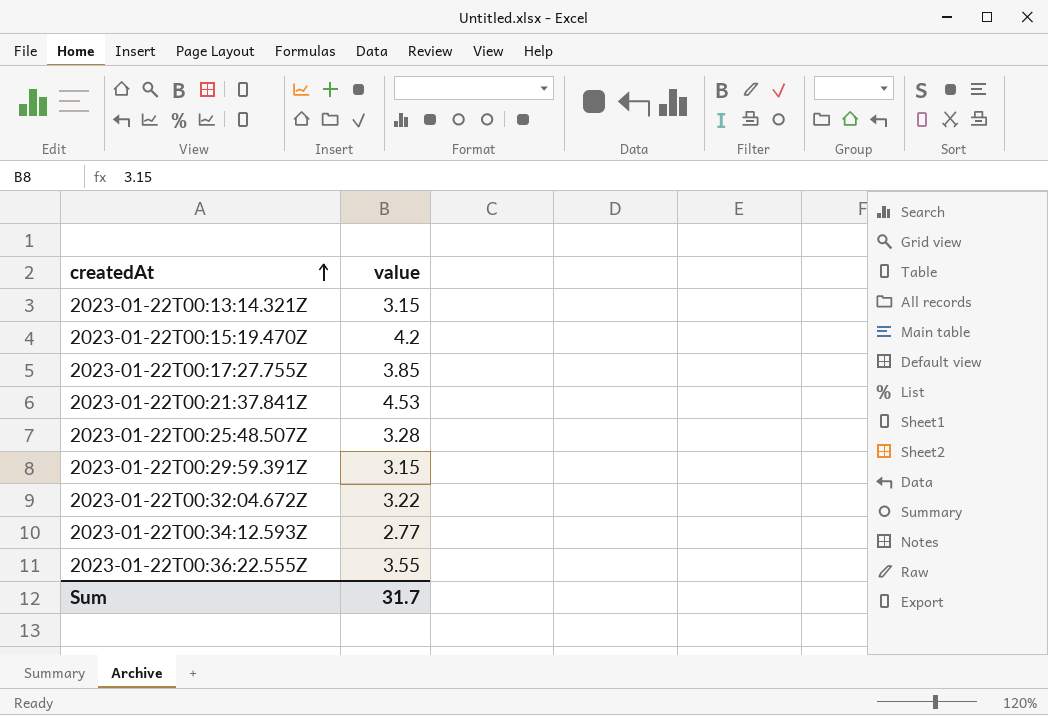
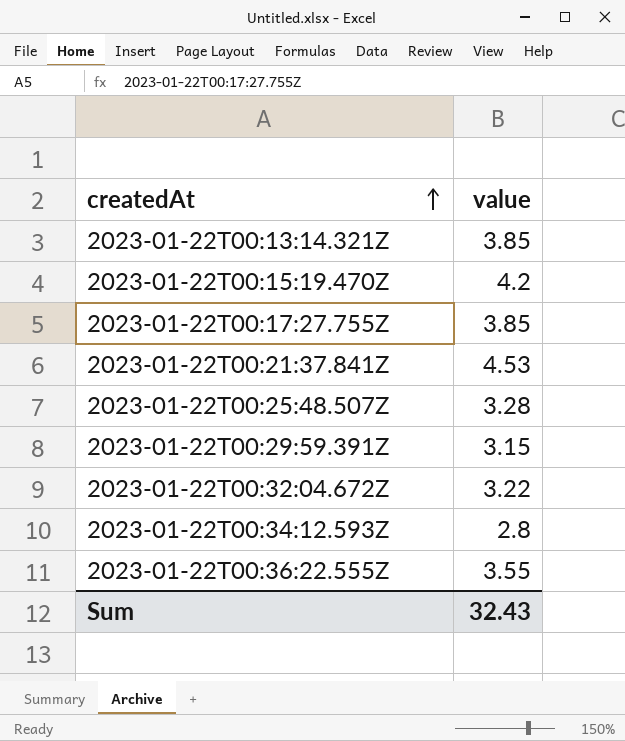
2023-01-22T00:13:14.321Z | value: 3.15 -> 3.85
2023-01-22T00:34:12.593Z | value: 2.77 -> 2.8
Sum | value: 31.7 -> 32.43

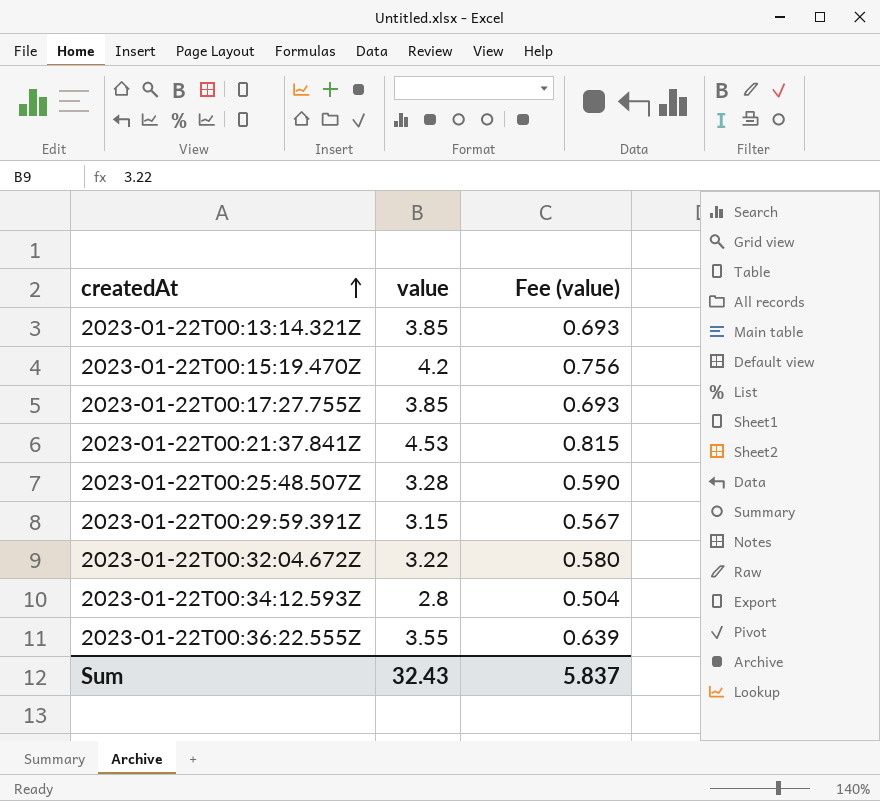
column Fee (value) | formula: none -> [value] * 0.18

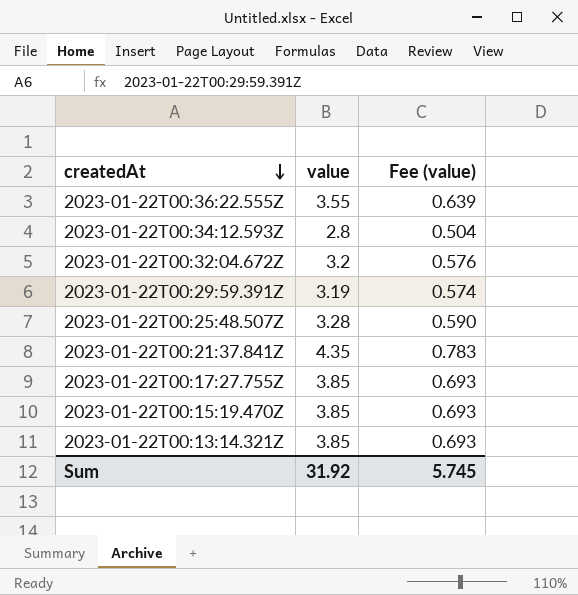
row order: createdAt ascending -> createdAt descending
2023-01-22T00:32:04.672Z | value: 3.22 -> 3.2
2023-01-22T00:32:04.672Z | Fee (value): 0.580 -> 0.576
2023-01-22T00:29:59.391Z | value: 3.15 -> 3.19
2023-01-22T00:29:59.391Z | Fee (value): 0.567 -> 0.574
2023-01-22T00:21:37.841Z | value: 4.53 -> 4.35
2023-01-22T00:21:37.841Z | Fee (value): 0.815 -> 0.783
2023-01-22T00:15:19.470Z | value: 4.2 -> 3.85
2023-01-22T00:15:19.470Z | Fee (value): 0.756 -> 0.693
Sum | value: 32.43 -> 31.92
Sum | Fee (value): 5.837 -> 5.745

